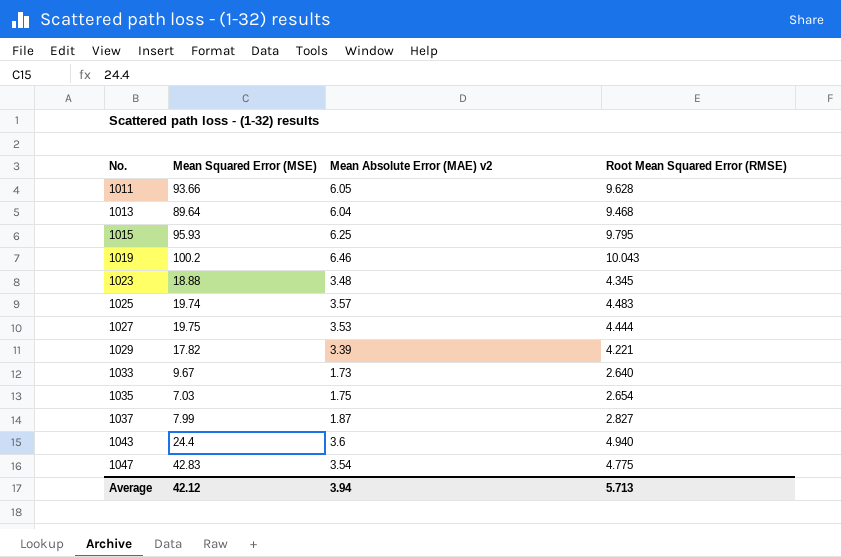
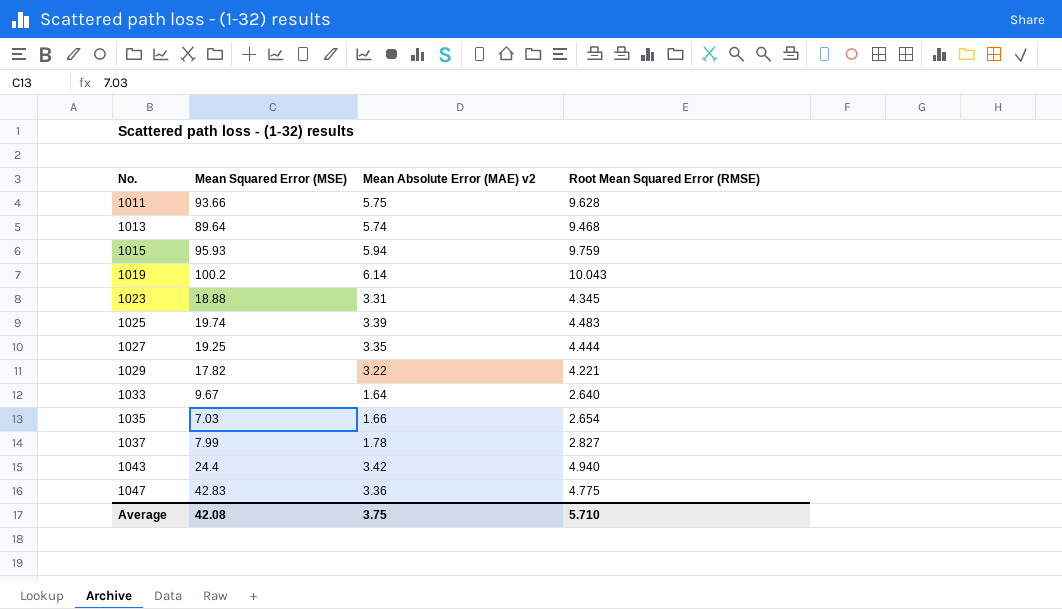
1011 | Mean Absolute Error (MAE) v2: 6.05 -> 5.75
1013 | Mean Absolute Error (MAE) v2: 6.04 -> 5.74
1015 | Mean Absolute Error (MAE) v2: 6.25 -> 5.94
1015 | Root Mean Squared Error (RMSE): 9.795 -> 9.759
1019 | Mean Absolute Error (MAE) v2: 6.46 -> 6.14
1023 | Mean Absolute Error (MAE) v2: 3.48 -> 3.31
1025 | Mean Absolute Error (MAE) v2: 3.57 -> 3.39
1027 | Mean Squared Error (MSE): 19.75 -> 19.25
1027 | Mean Absolute Error (MAE) v2: 3.53 -> 3.35
1029 | Mean Absolute Error (MAE) v2: 3.39 -> 3.22
1033 | Mean Absolute Error (MAE) v2: 1.73 -> 1.64
1035 | Mean Absolute Error (MAE) v2: 1.75 -> 1.66
1037 | Mean Absolute Error (MAE) v2: 1.87 -> 1.78
1043 | Mean Absolute Error (MAE) v2: 3.6 -> 3.42
1047 | Mean Absolute Error (MAE) v2: 3.54 -> 3.36
Average | Mean Squared Error (MSE): 42.12 -> 42.08
Average | Mean Absolute Error (MAE) v2: 3.94 -> 3.75
Average | Root Mean Squared Error (RMSE): 5.713 -> 5.710

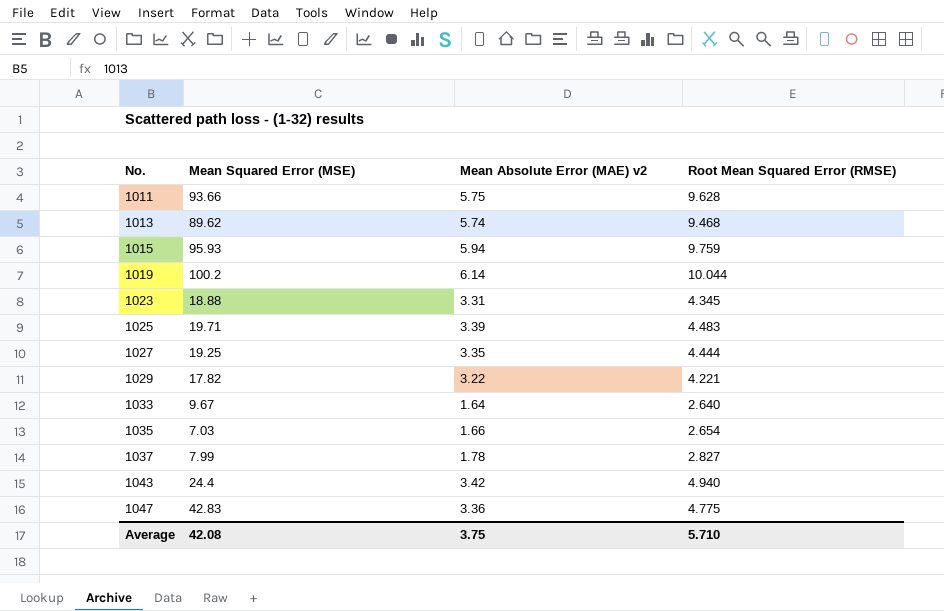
1013 | Mean Squared Error (MSE): 89.64 -> 89.62
1019 | Root Mean Squared Error (RMSE): 10.043 -> 10.044
1025 | Mean Squared Error (MSE): 19.74 -> 19.71

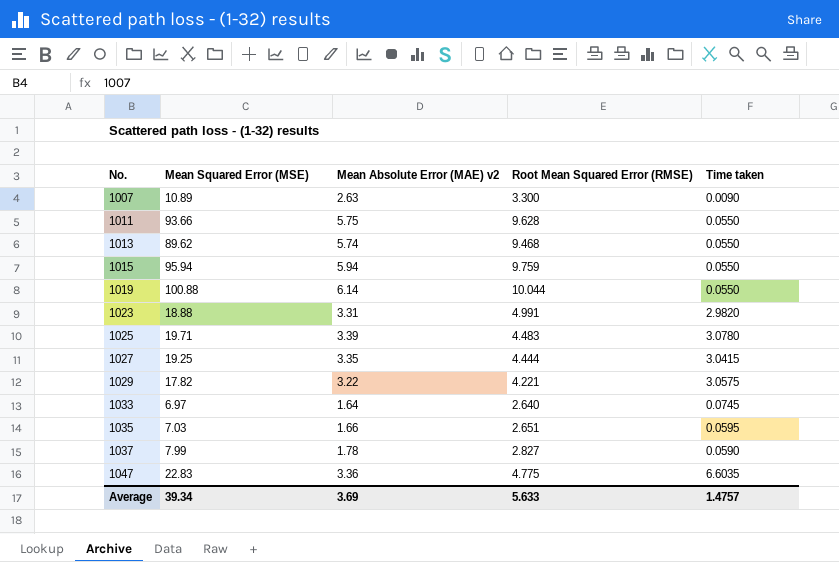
column Time taken | position: none -> 5
row 1043: 24.4 | 3.42 | 4.940 -> none
row 1007: none -> 10.89 | 2.63 | 3.300 | 0.0090
1015 | Mean Squared Error (MSE): 95.93 -> 95.94
1019 | Mean Squared Error (MSE): 100.2 -> 100.88
1023 | Root Mean Squared Error (RMSE): 4.345 -> 4.991
1033 | Mean Squared Error (MSE): 9.67 -> 6.97
1035 | Root Mean Squared Error (RMSE): 2.654 -> 2.651
1047 | Mean Squared Error (MSE): 42.83 -> 22.83
Average | Mean Squared Error (MSE): 42.08 -> 39.34
Average | Mean Absolute Error (MAE) v2: 3.75 -> 3.69
Average | Root Mean Squared Error (RMSE): 5.710 -> 5.633

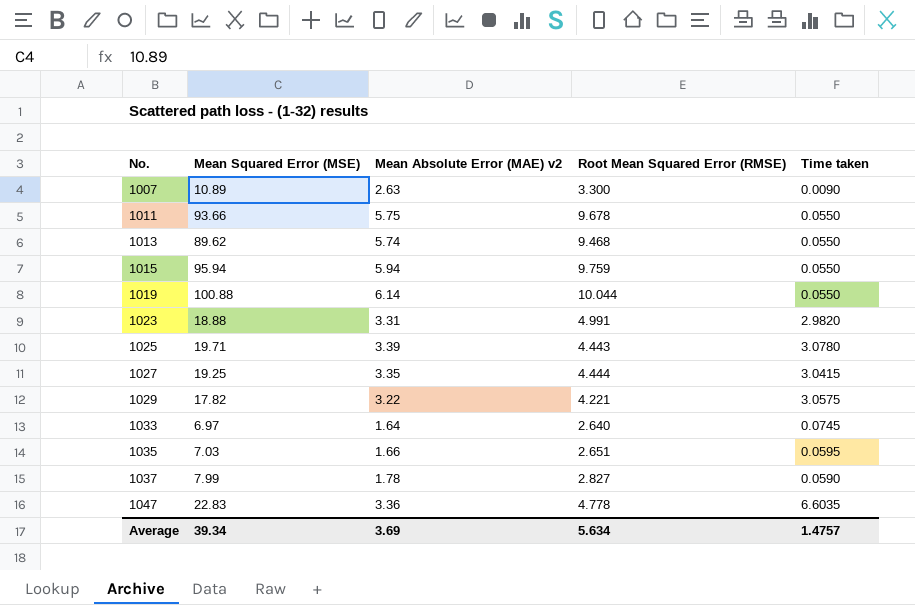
1011 | Root Mean Squared Error (RMSE): 9.628 -> 9.678
1025 | Root Mean Squared Error (RMSE): 4.483 -> 4.443
1047 | Root Mean Squared Error (RMSE): 4.775 -> 4.778
Average | Root Mean Squared Error (RMSE): 5.633 -> 5.634

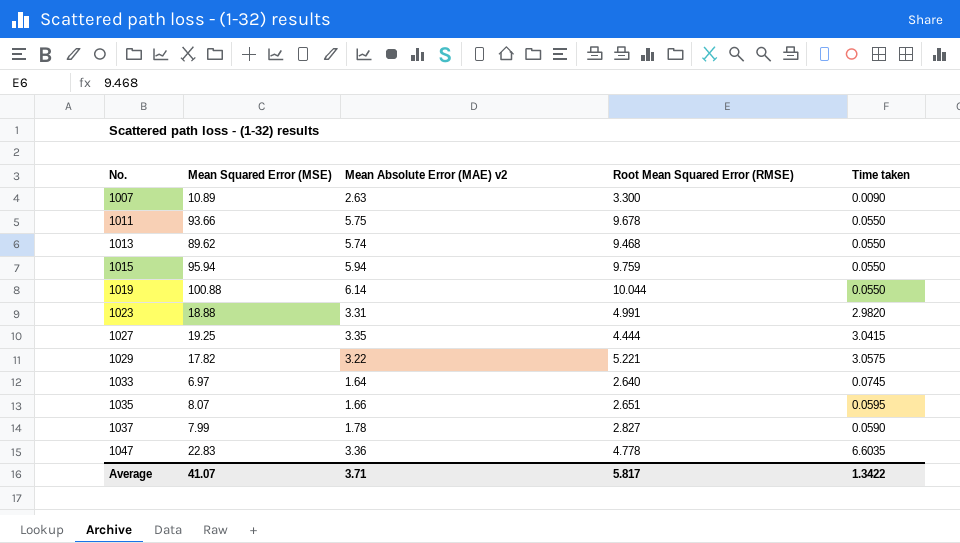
row 1025: 19.71 | 3.39 | 4.443 | 3.0780 -> none
1029 | Root Mean Squared Error (RMSE): 4.221 -> 5.221
1035 | Mean Squared Error (MSE): 7.03 -> 8.07
Average | Mean Squared Error (MSE): 39.34 -> 41.07
Average | Mean Absolute Error (MAE) v2: 3.69 -> 3.71
Average | Root Mean Squared Error (RMSE): 5.634 -> 5.817
Average | Time taken: 1.4757 -> 1.3422

